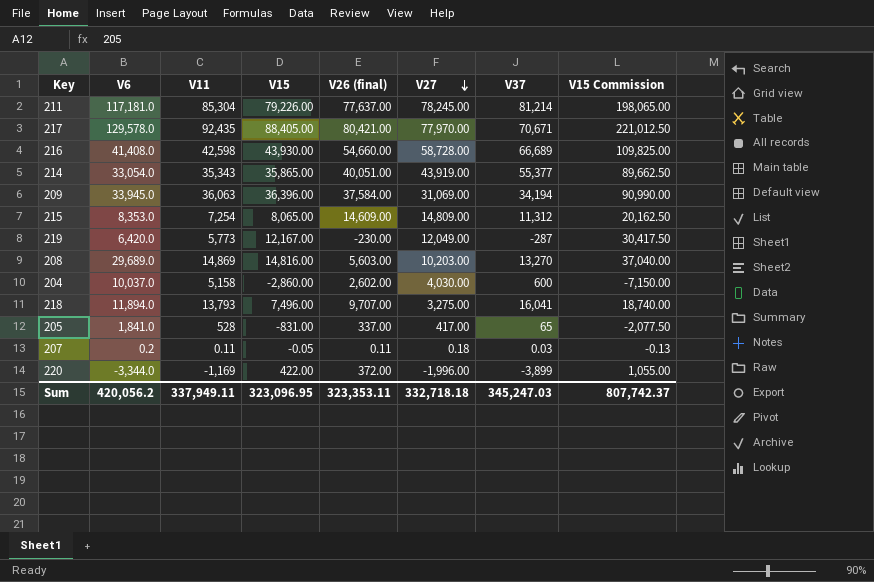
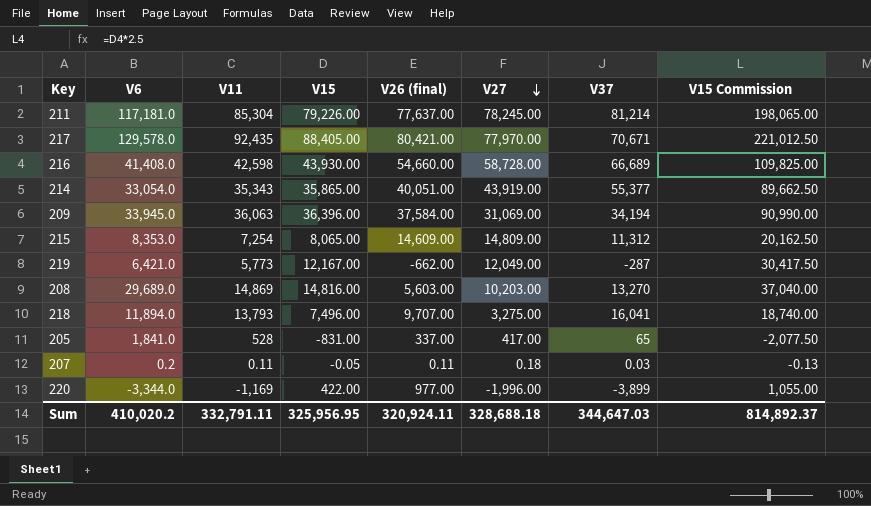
row 204: 10,037.0 | 5,158 | -2,860.00 | 2,602.00 | 4,030.00 | 600 | -7,150.00 -> none
219 | V6: 6,420.0 -> 6,421.0
219 | V26 (final): -230.00 -> -662.00
220 | V26 (final): 372.00 -> 977.00
Sum | V6: 420,056.2 -> 410,020.2
Sum | V11: 337,949.11 -> 332,791.11
Sum | V15: 323,096.95 -> 325,956.95
Sum | V26 (final): 323,353.11 -> 320,924.11
Sum | V27: 332,718.18 -> 328,688.18
Sum | V37: 345,247.03 -> 344,647.03
Sum | V15 Commission: 807,742.37 -> 814,892.37

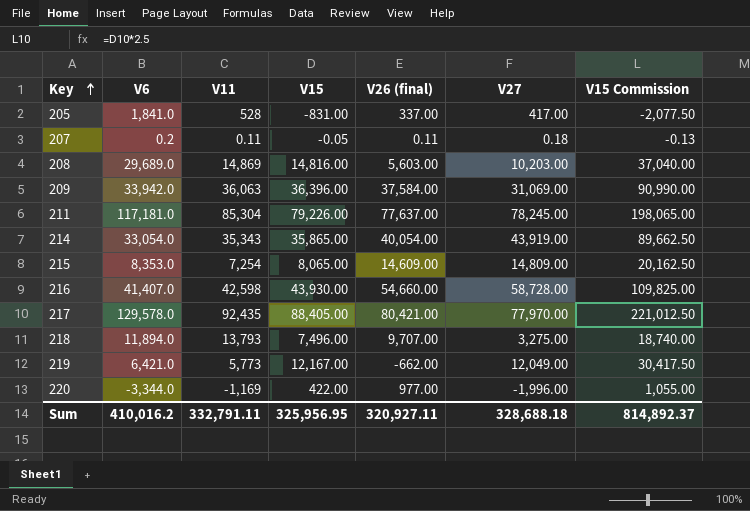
row order: V27 descending -> Key ascending
column V37 | position: 7 -> none
209 | V6: 33,945.0 -> 33,942.0
214 | V26 (final): 40,051.00 -> 40,054.00
216 | V6: 41,408.0 -> 41,407.0
Sum | V6: 410,020.2 -> 410,016.2
Sum | V26 (final): 320,924.11 -> 320,927.11

